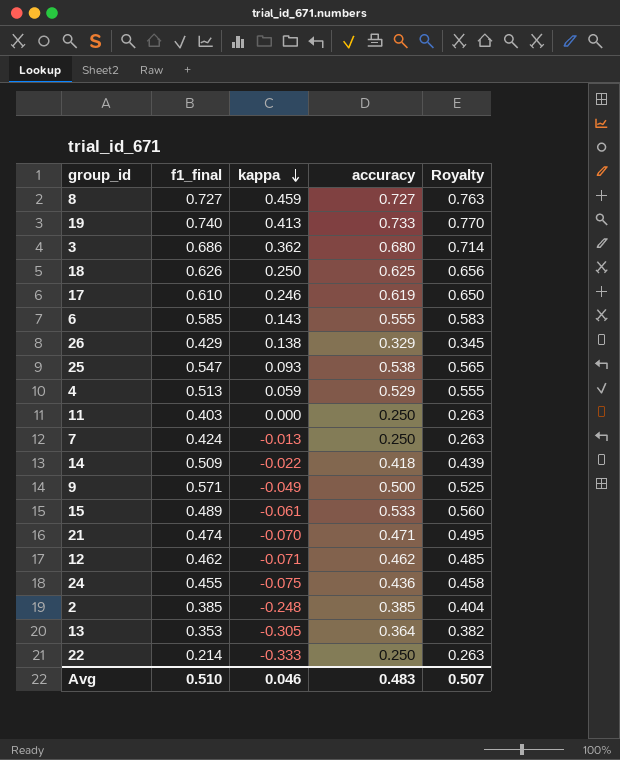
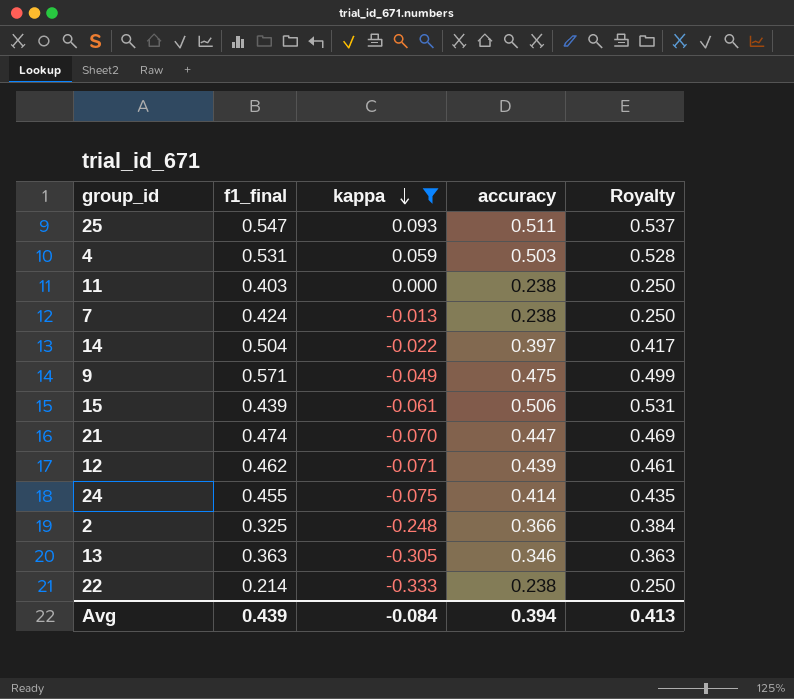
filter: none -> kappa <= 0.093
25 | accuracy: 0.538 -> 0.511
25 | Royalty: 0.565 -> 0.537
4 | f1_final: 0.513 -> 0.531
4 | accuracy: 0.529 -> 0.503
4 | Royalty: 0.555 -> 0.528
11 | accuracy: 0.250 -> 0.238
11 | Royalty: 0.263 -> 0.250
7 | accuracy: 0.250 -> 0.238
7 | Royalty: 0.263 -> 0.250
14 | f1_final: 0.509 -> 0.504
14 | accuracy: 0.418 -> 0.397
14 | Royalty: 0.439 -> 0.417
9 | accuracy: 0.500 -> 0.475
9 | Royalty: 0.525 -> 0.499
15 | f1_final: 0.489 -> 0.439
15 | accuracy: 0.533 -> 0.506
15 | Royalty: 0.560 -> 0.531
21 | accuracy: 0.471 -> 0.447
21 | Royalty: 0.495 -> 0.469
12 | accuracy: 0.462 -> 0.439
12 | Royalty: 0.485 -> 0.461
24 | accuracy: 0.436 -> 0.414
24 | Royalty: 0.458 -> 0.435
2 | f1_final: 0.385 -> 0.325
2 | accuracy: 0.385 -> 0.366
2 | Royalty: 0.404 -> 0.384
13 | f1_final: 0.353 -> 0.363
13 | accuracy: 0.364 -> 0.346
13 | Royalty: 0.382 -> 0.363
22 | accuracy: 0.250 -> 0.238
22 | Royalty: 0.263 -> 0.250
Avg | f1_final: 0.510 -> 0.439
Avg | kappa: 0.046 -> -0.084
Avg | accuracy: 0.483 -> 0.394
Avg | Royalty: 0.507 -> 0.413

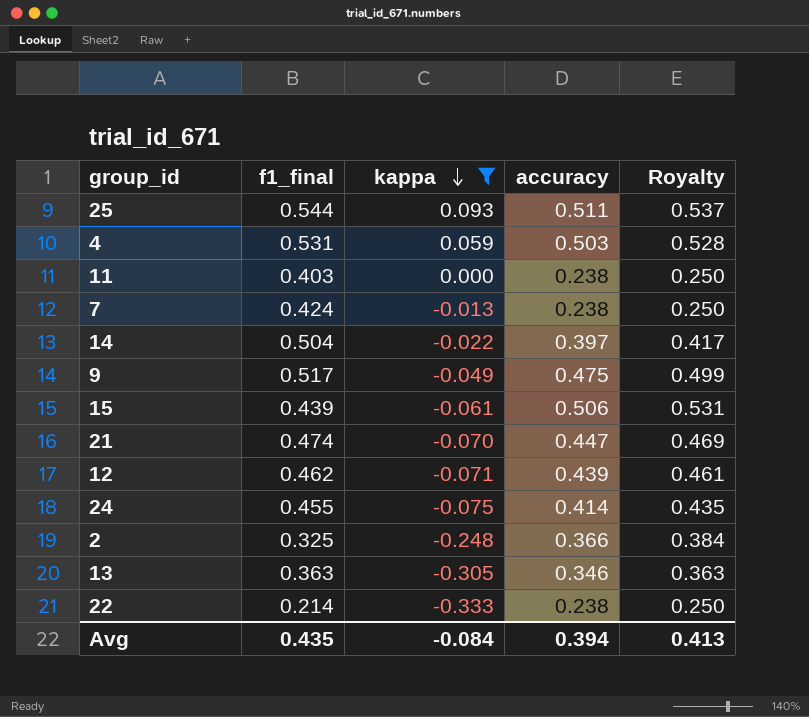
25 | f1_final: 0.547 -> 0.544
9 | f1_final: 0.571 -> 0.517
Avg | f1_final: 0.439 -> 0.435

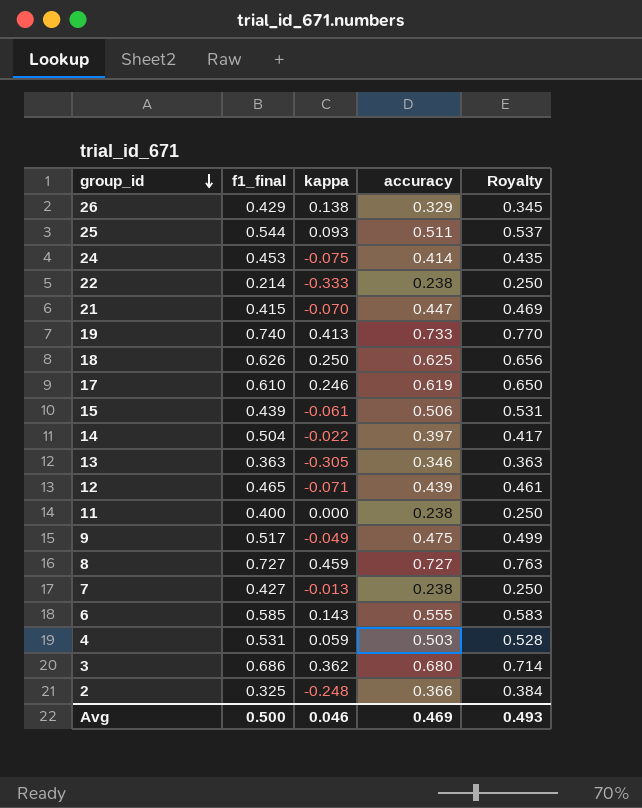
filter: kappa <= 0.093 -> none
row order: kappa descending -> group_id descending
24 | f1_final: 0.455 -> 0.453
21 | f1_final: 0.474 -> 0.415
12 | f1_final: 0.462 -> 0.465
11 | f1_final: 0.403 -> 0.400
7 | f1_final: 0.424 -> 0.427
Avg | f1_final: 0.435 -> 0.500
Avg | kappa: -0.084 -> 0.046
Avg | accuracy: 0.394 -> 0.469
Avg | Royalty: 0.413 -> 0.493

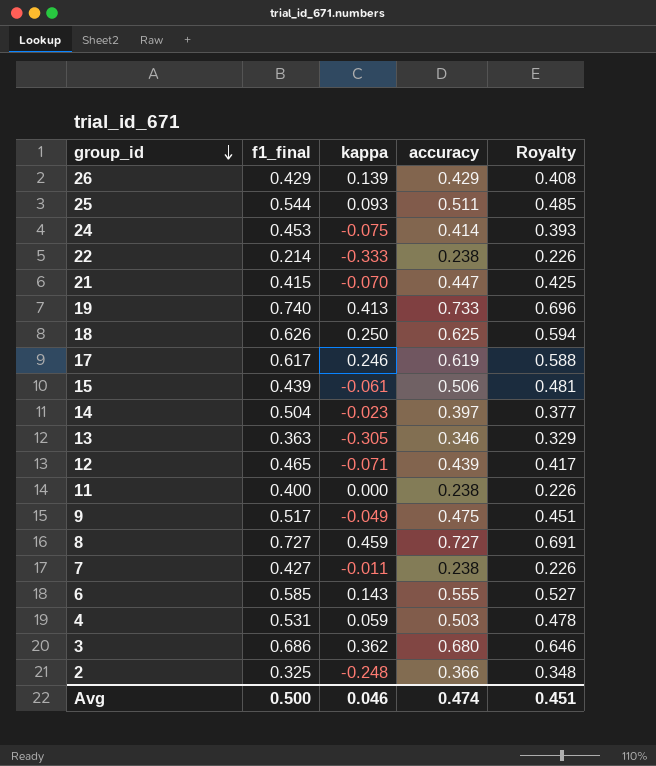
column Royalty | formula: [accuracy] * 1.05 -> [accuracy] * 0.95
26 | kappa: 0.138 -> 0.139
26 | accuracy: 0.329 -> 0.429
17 | f1_final: 0.610 -> 0.617
14 | kappa: -0.022 -> -0.023
7 | kappa: -0.013 -> -0.011
Avg | accuracy: 0.469 -> 0.474
Avg | Royalty: 0.493 -> 0.451

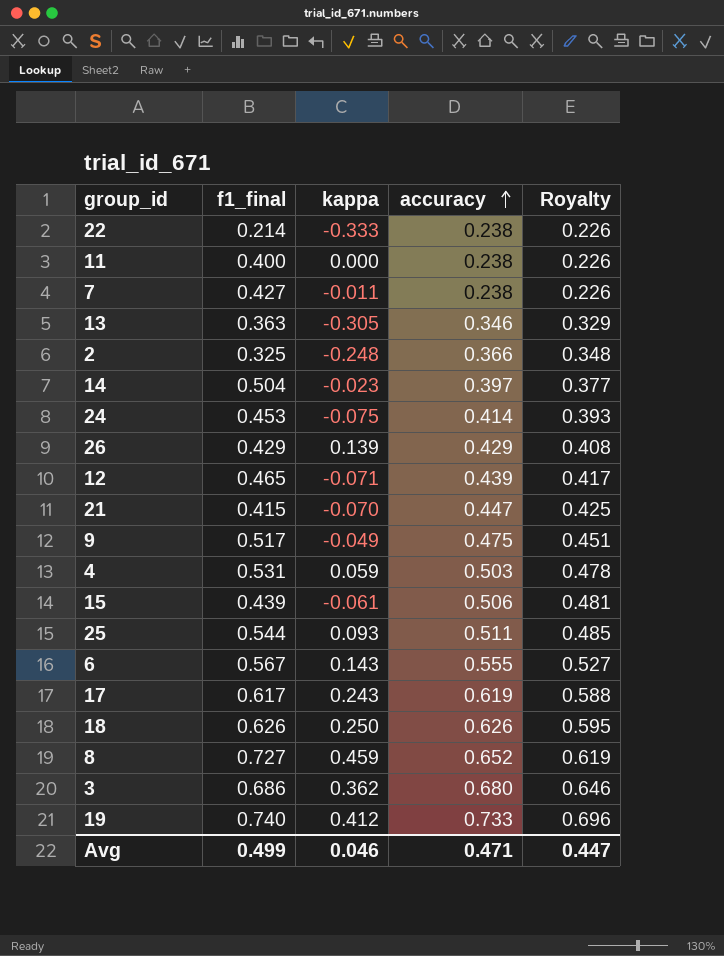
row order: group_id descending -> accuracy ascending
6 | f1_final: 0.585 -> 0.567
17 | kappa: 0.246 -> 0.243
18 | accuracy: 0.625 -> 0.626
18 | Royalty: 0.594 -> 0.595
8 | accuracy: 0.727 -> 0.652
8 | Royalty: 0.691 -> 0.619
19 | kappa: 0.413 -> 0.412
Avg | f1_final: 0.500 -> 0.499
Avg | accuracy: 0.474 -> 0.471
Avg | Royalty: 0.451 -> 0.447

